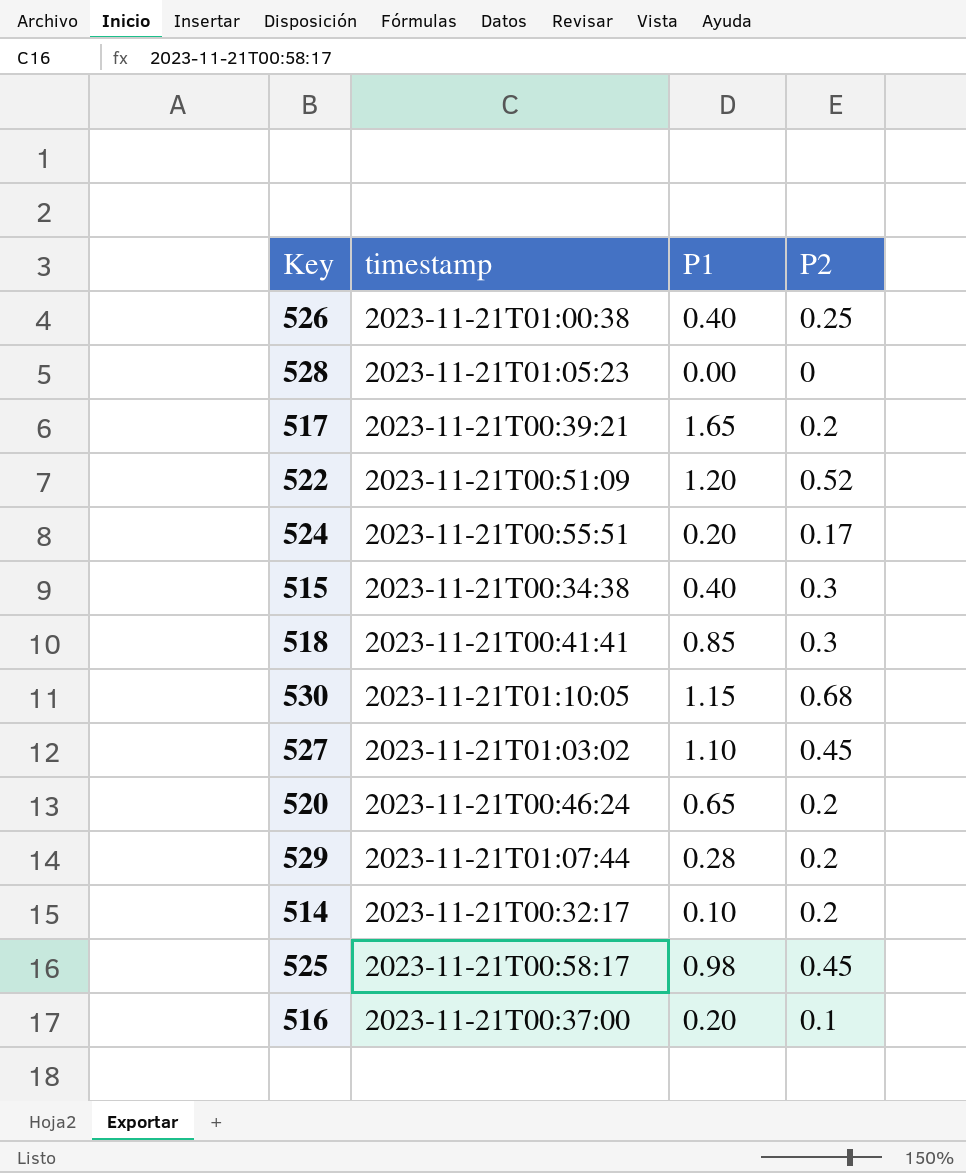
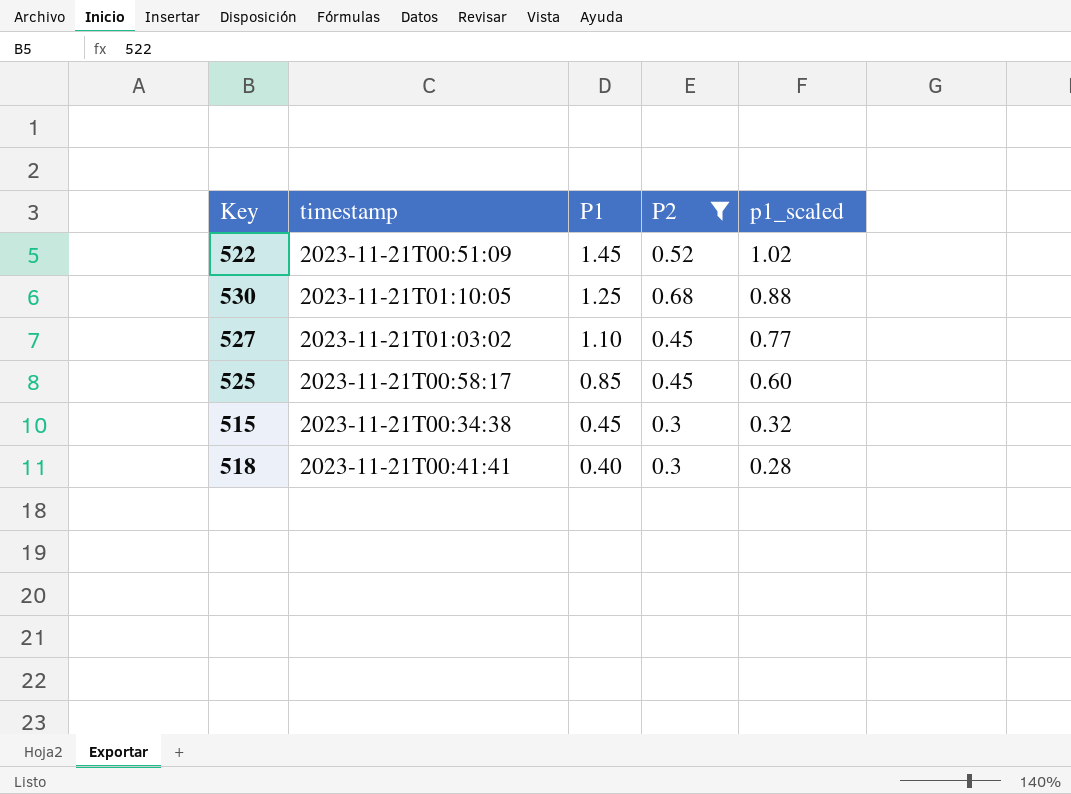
filter: none -> P2 >= 0.3
row order: none -> P1 descending
column p1_scaled | formula: none -> [P1] * 0.7
522 | P1: 1.20 -> 1.45
530 | P1: 1.15 -> 1.25
525 | P1: 0.98 -> 0.85
515 | P1: 0.40 -> 0.45
518 | P1: 0.85 -> 0.40

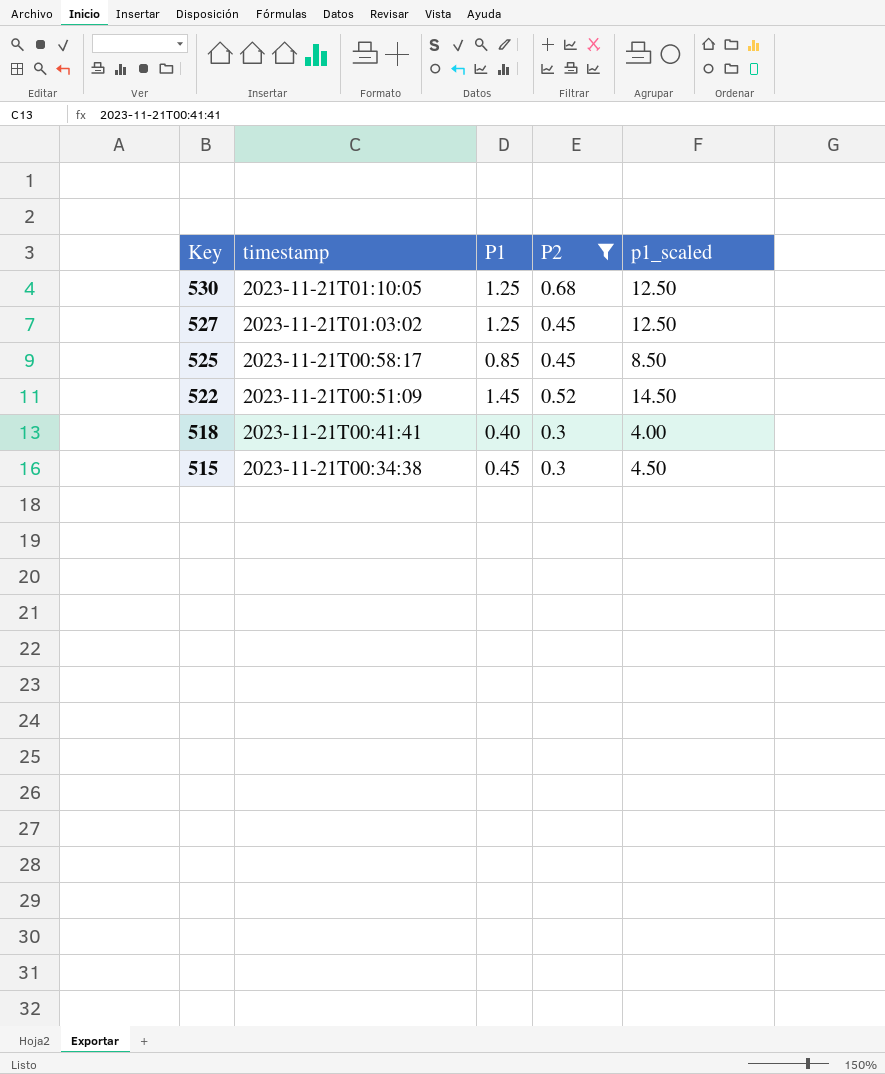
row order: P1 descending -> Key descending
column p1_scaled | formula: [P1] * 0.7 -> [P1] * 10
527 | P1: 1.10 -> 1.25

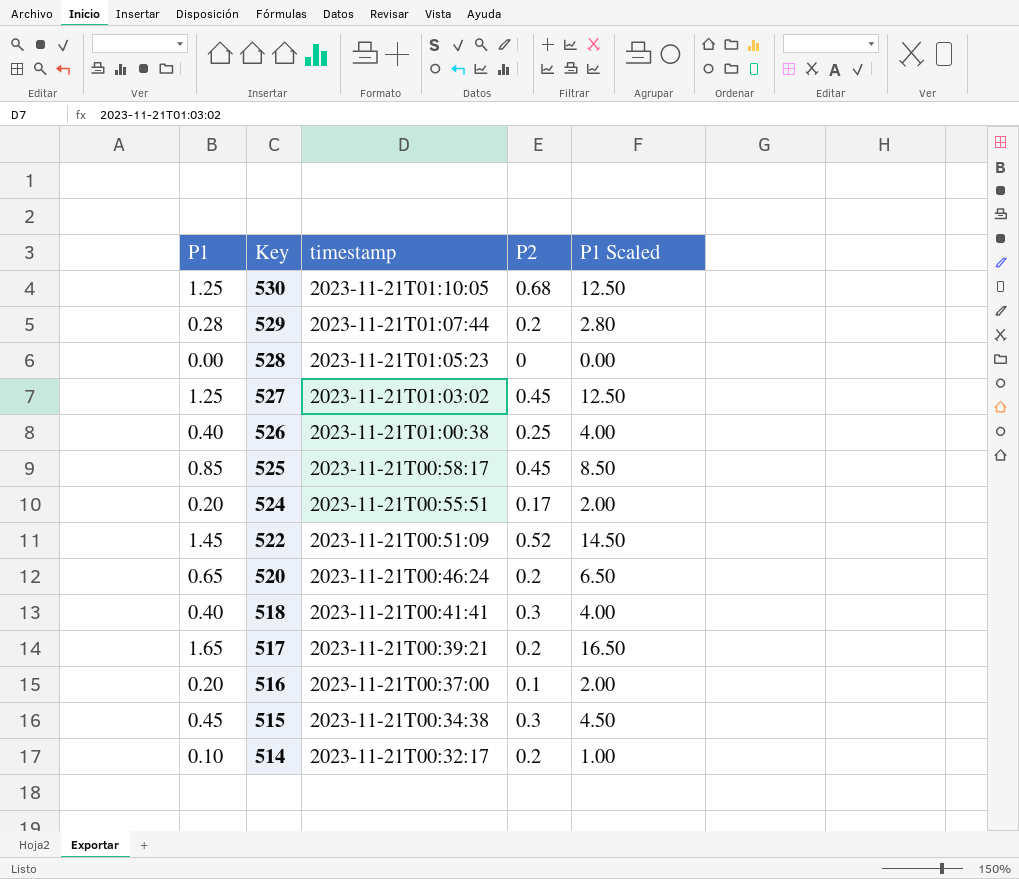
filter: P2 >= 0.3 -> none
column P1 | position: 3 -> 1
column name: p1_scaled -> P1 Scaled

